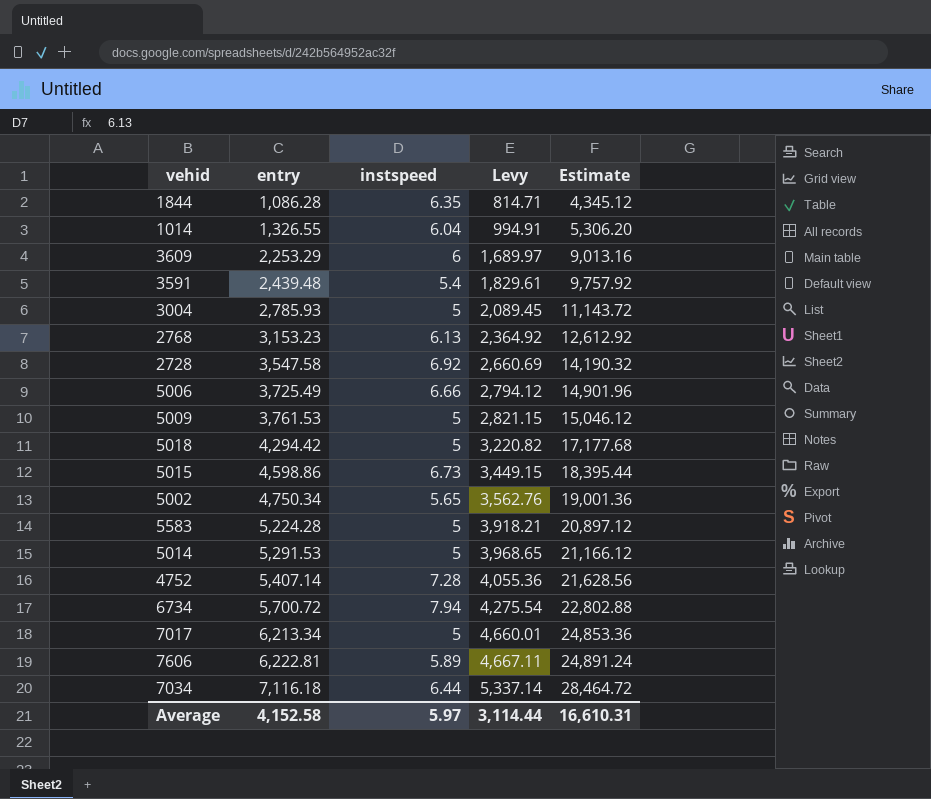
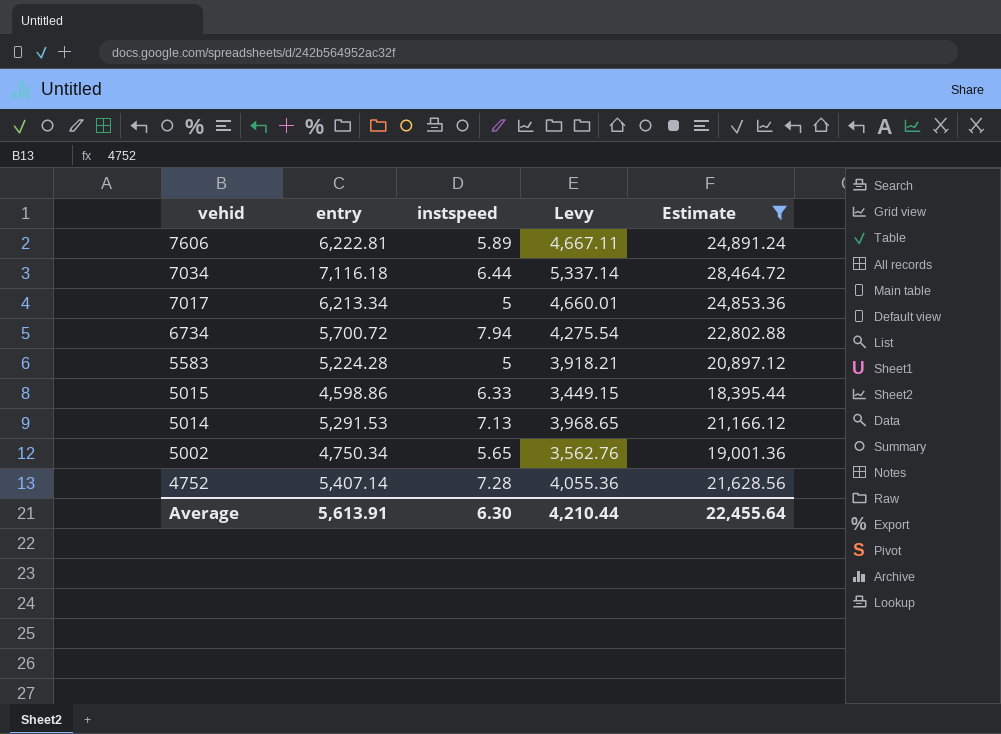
filter: none -> Estimate >= 18,395.44
row order: entry ascending -> vehid descending
5015 | instspeed: 6.73 -> 6.33
5014 | instspeed: 5 -> 7.13
Average | entry: 4,152.58 -> 5,613.91
Average | instspeed: 5.97 -> 6.30
Average | Levy: 3,114.44 -> 4,210.44
Average | Estimate: 16,610.31 -> 22,455.64

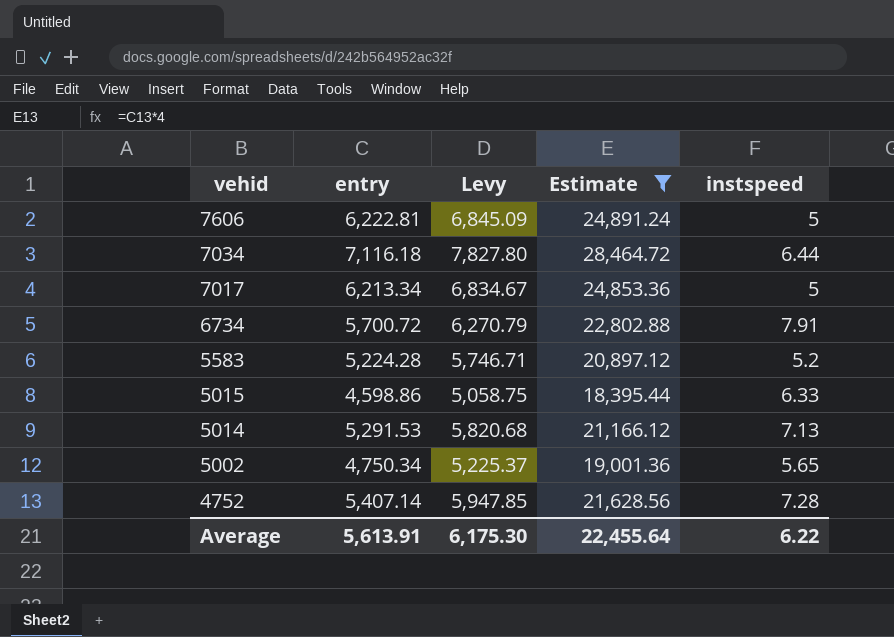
column Levy | formula: [entry] * 0.75 -> [entry] * 1.1
column instspeed | position: 3 -> 5
7606 | instspeed: 5.89 -> 5
6734 | instspeed: 7.94 -> 7.91
5583 | instspeed: 5 -> 5.2
Average | Levy: 4,210.44 -> 6,175.30
Average | instspeed: 6.30 -> 6.22

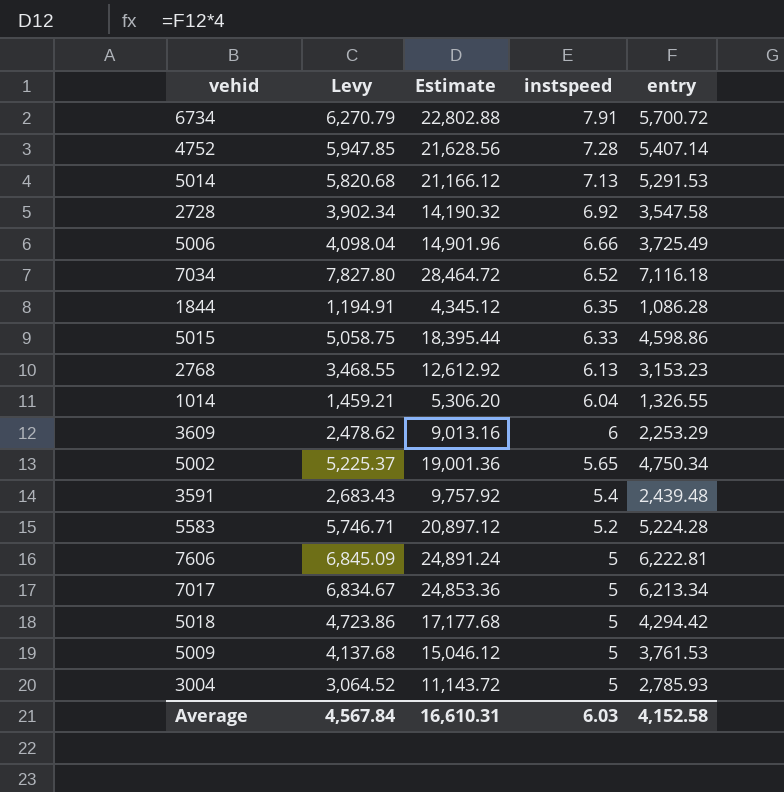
filter: Estimate >= 18,395.44 -> none
row order: vehid descending -> instspeed descending
column entry | position: 2 -> 5
7034 | instspeed: 6.44 -> 6.52
Average | Levy: 6,175.30 -> 4,567.84
Average | Estimate: 22,455.64 -> 16,610.31
Average | instspeed: 6.22 -> 6.03
Average | entry: 5,613.91 -> 4,152.58

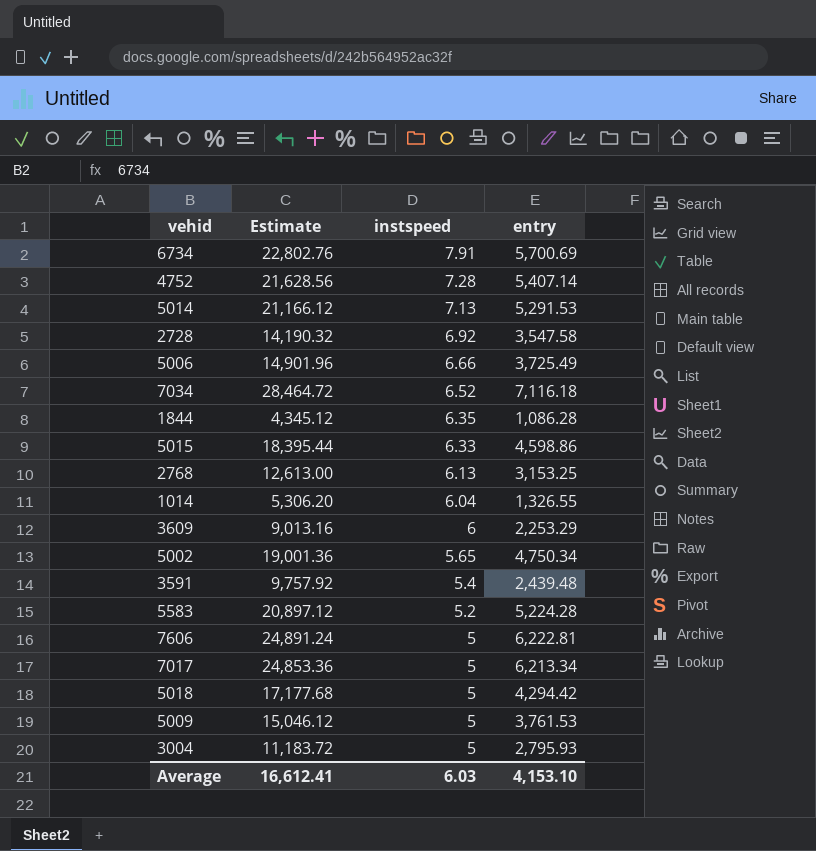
column Levy | formula: [entry] * 1.1 -> none
6734 | Estimate: 22,802.88 -> 22,802.76
6734 | entry: 5,700.72 -> 5,700.69
2768 | Estimate: 12,612.92 -> 12,613.00
2768 | entry: 3,153.23 -> 3,153.25
3004 | Estimate: 11,143.72 -> 11,183.72
3004 | entry: 2,785.93 -> 2,795.93
Average | Estimate: 16,610.31 -> 16,612.41
Average | entry: 4,152.58 -> 4,153.10

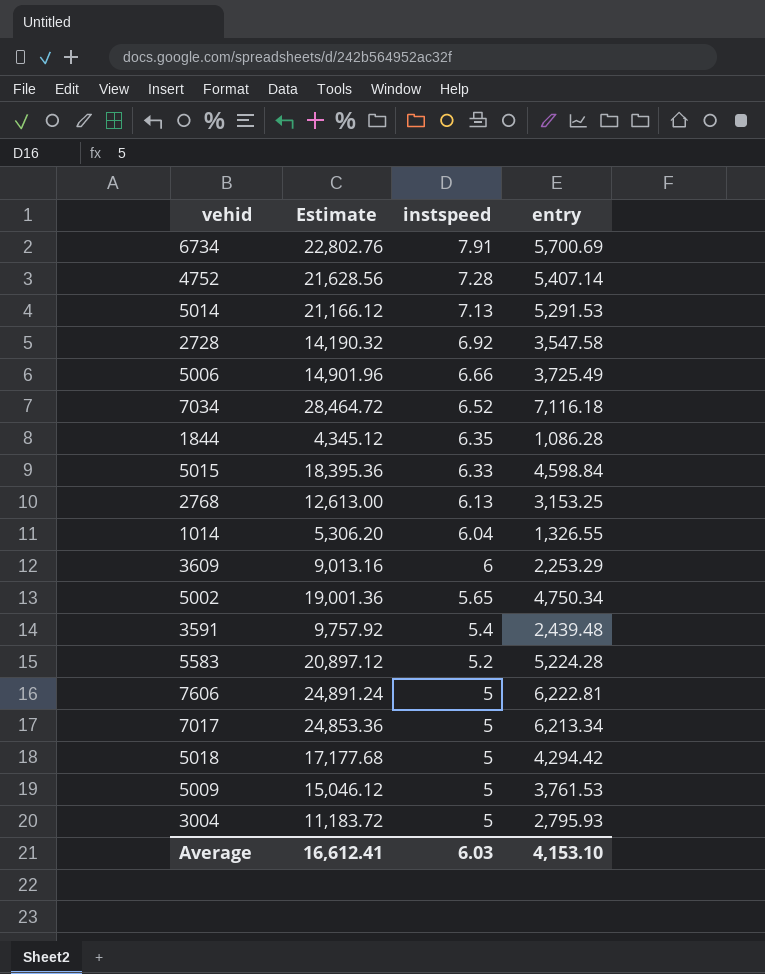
5015 | Estimate: 18,395.44 -> 18,395.36
5015 | entry: 4,598.86 -> 4,598.84

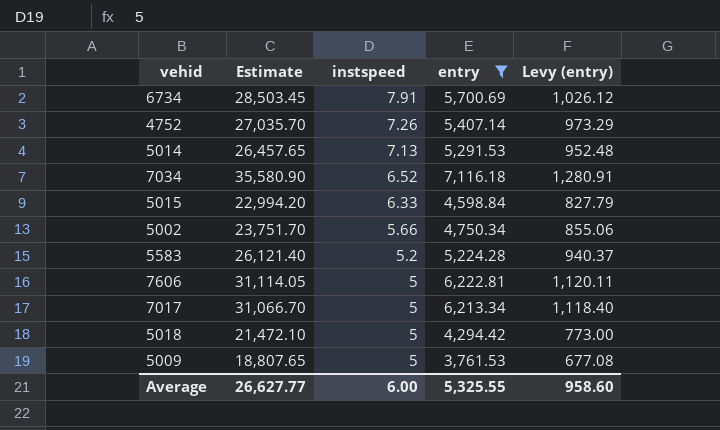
filter: none -> entry >= 3,761.53
column Estimate | formula: [entry] * 4 -> [entry] * 5
column Levy (entry) | formula: none -> [entry] * 0.18
4752 | instspeed: 7.28 -> 7.26
5002 | instspeed: 5.65 -> 5.66
Average | Estimate: 16,612.41 -> 26,627.77
Average | instspeed: 6.03 -> 6.00
Average | entry: 4,153.10 -> 5,325.55

